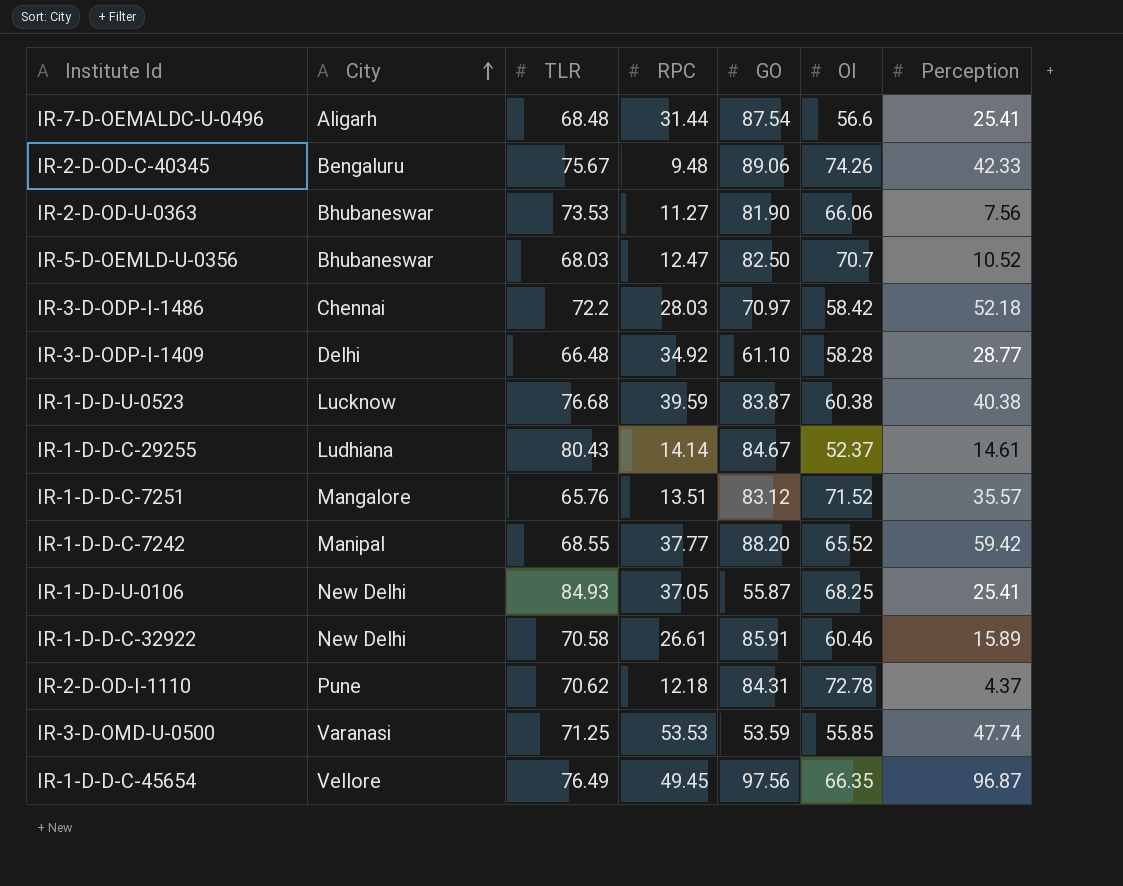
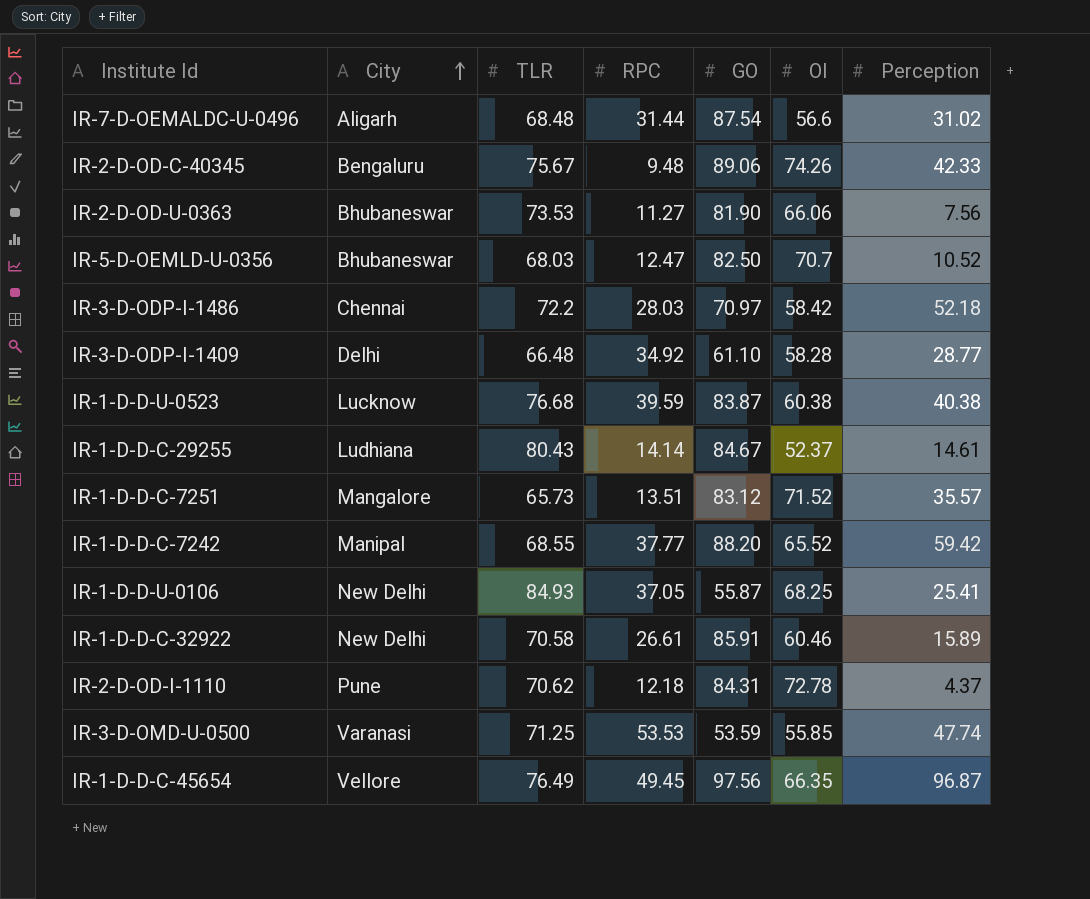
IR-7-D-OEMALDC-U-0496 | Perception: 25.41 -> 31.02
IR-1-D-D-C-7251 | TLR: 65.76 -> 65.73

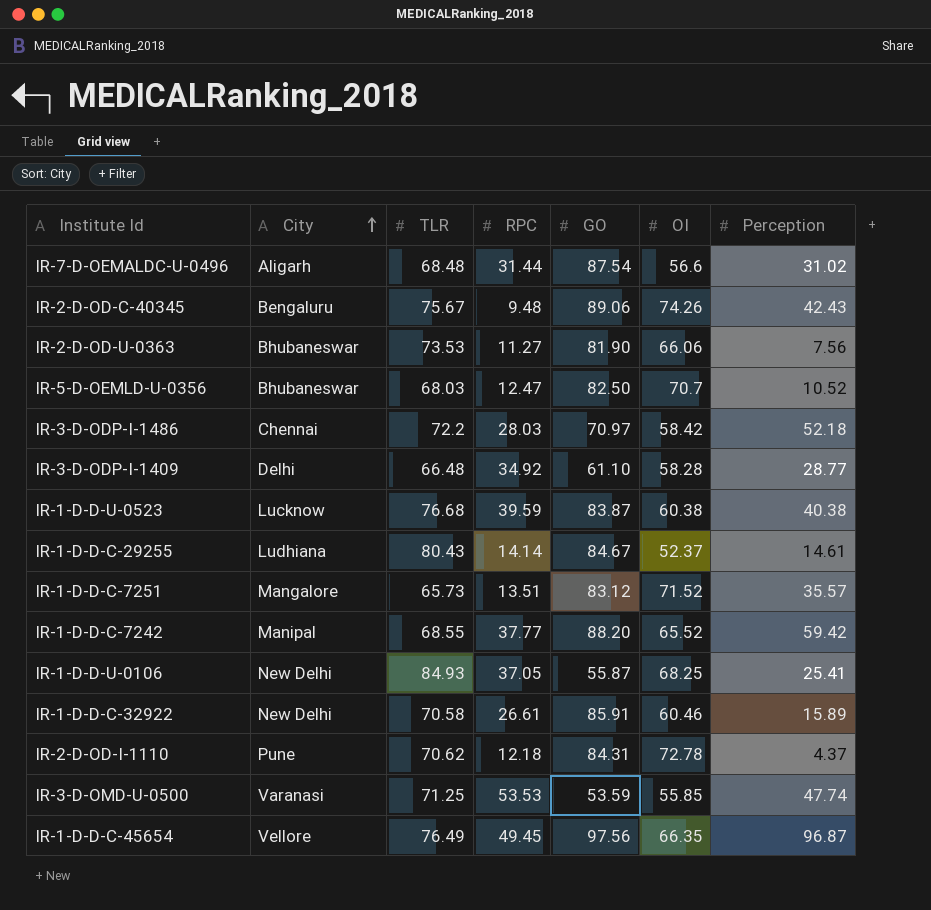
IR-2-D-OD-C-40345 | Perception: 42.33 -> 42.43

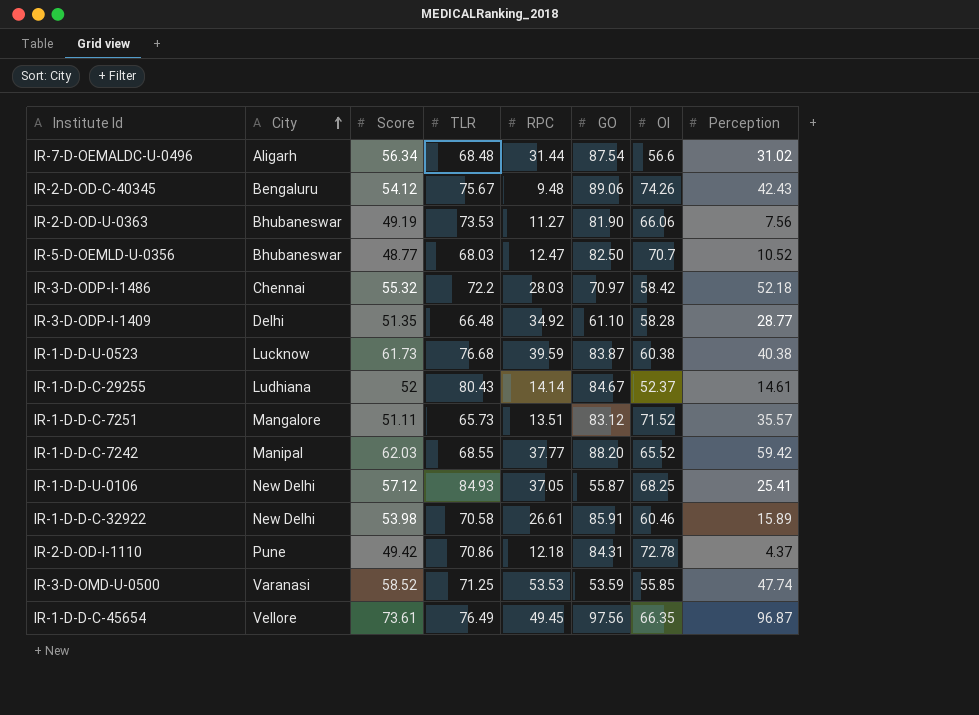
column Score | position: none -> 3
IR-2-D-OD-I-1110 | TLR: 70.62 -> 70.86

